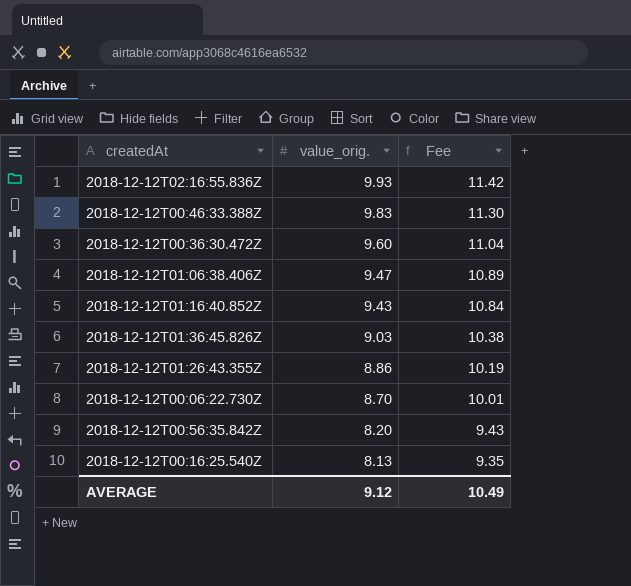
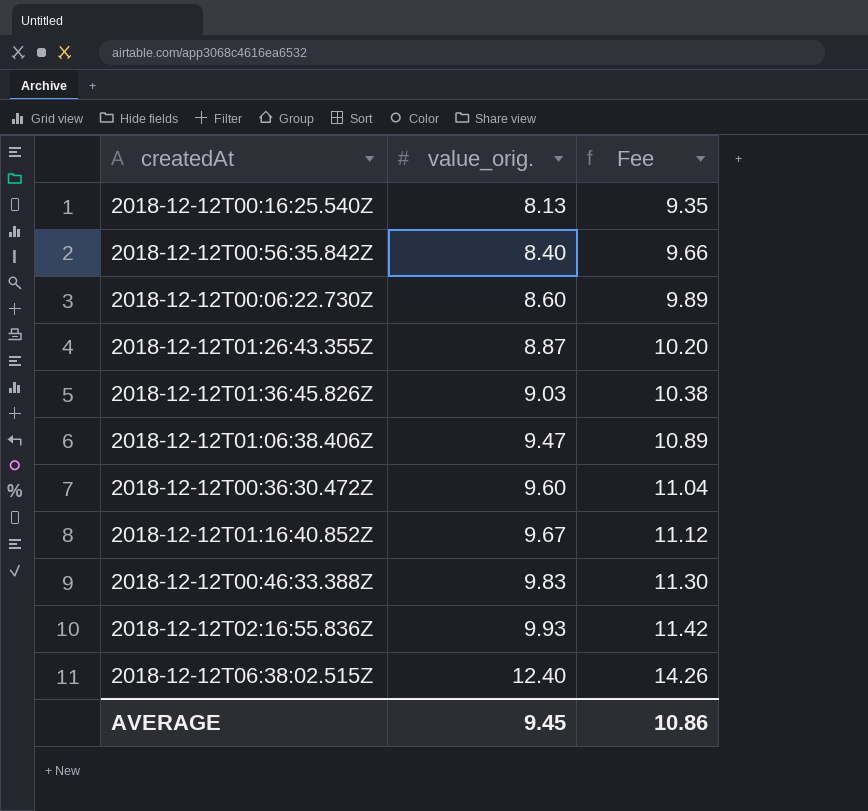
row order: value_orig. descending -> value_orig. ascending
2018-12-12T00:56:35.842Z | value_orig.: 8.20 -> 8.40
2018-12-12T00:56:35.842Z | Fee: 9.43 -> 9.66
2018-12-12T00:06:22.730Z | value_orig.: 8.70 -> 8.60
2018-12-12T00:06:22.730Z | Fee: 10.01 -> 9.89
2018-12-12T01:26:43.355Z | value_orig.: 8.86 -> 8.87
2018-12-12T01:26:43.355Z | Fee: 10.19 -> 10.20
2018-12-12T01:16:40.852Z | value_orig.: 9.43 -> 9.67
2018-12-12T01:16:40.852Z | Fee: 10.84 -> 11.12
row 2018-12-12T06:38:02.515Z: none -> 12.40 | 14.26
AVERAGE | value_orig.: 9.12 -> 9.45
AVERAGE | Fee: 10.49 -> 10.86

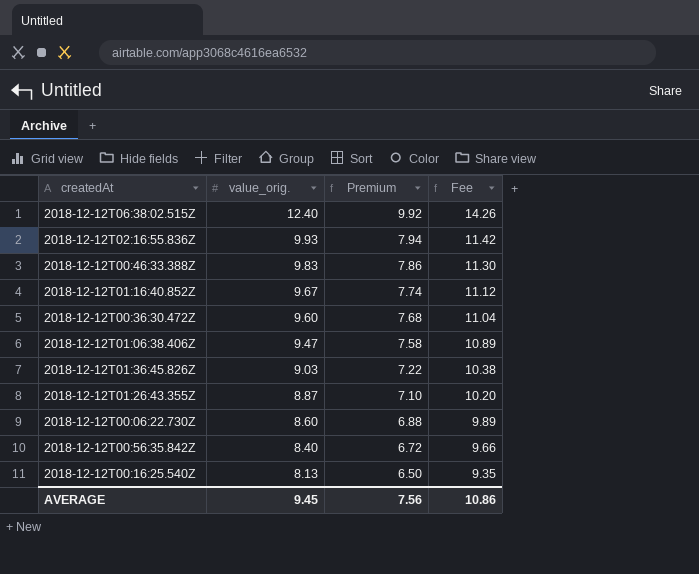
row order: value_orig. ascending -> value_orig. descending
column Premium | formula: none -> [value_orig.] * 0.8

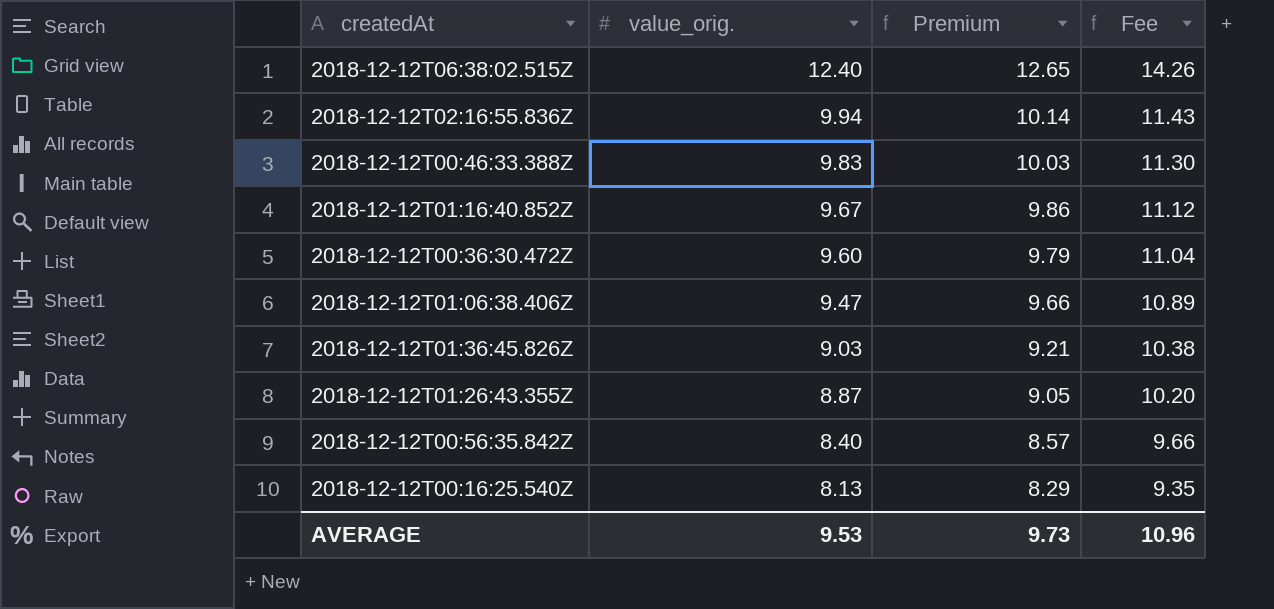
column Premium | formula: [value_orig.] * 0.8 -> [value_orig.] * 1.02
row 2018-12-12T00:06:22.730Z: 8.60 | 6.88 | 9.89 -> none
2018-12-12T02:16:55.836Z | value_orig.: 9.93 -> 9.94
2018-12-12T02:16:55.836Z | Fee: 11.42 -> 11.43
AVERAGE | value_orig.: 9.45 -> 9.53
AVERAGE | Premium: 7.56 -> 9.73
AVERAGE | Fee: 10.86 -> 10.96

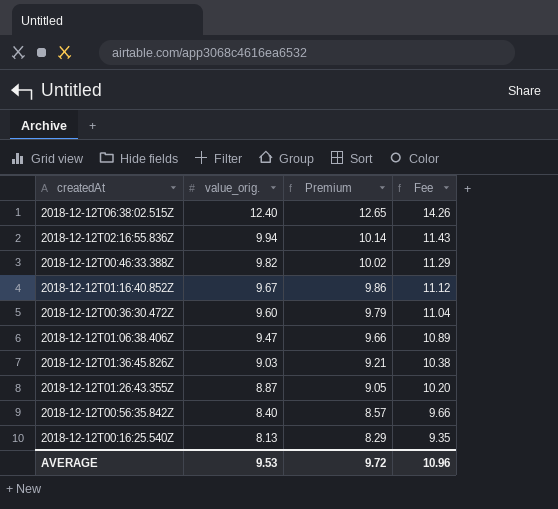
2018-12-12T00:46:33.388Z | value_orig.: 9.83 -> 9.82
2018-12-12T00:46:33.388Z | Premium: 10.03 -> 10.02
2018-12-12T00:46:33.388Z | Fee: 11.30 -> 11.29
AVERAGE | Premium: 9.73 -> 9.72

